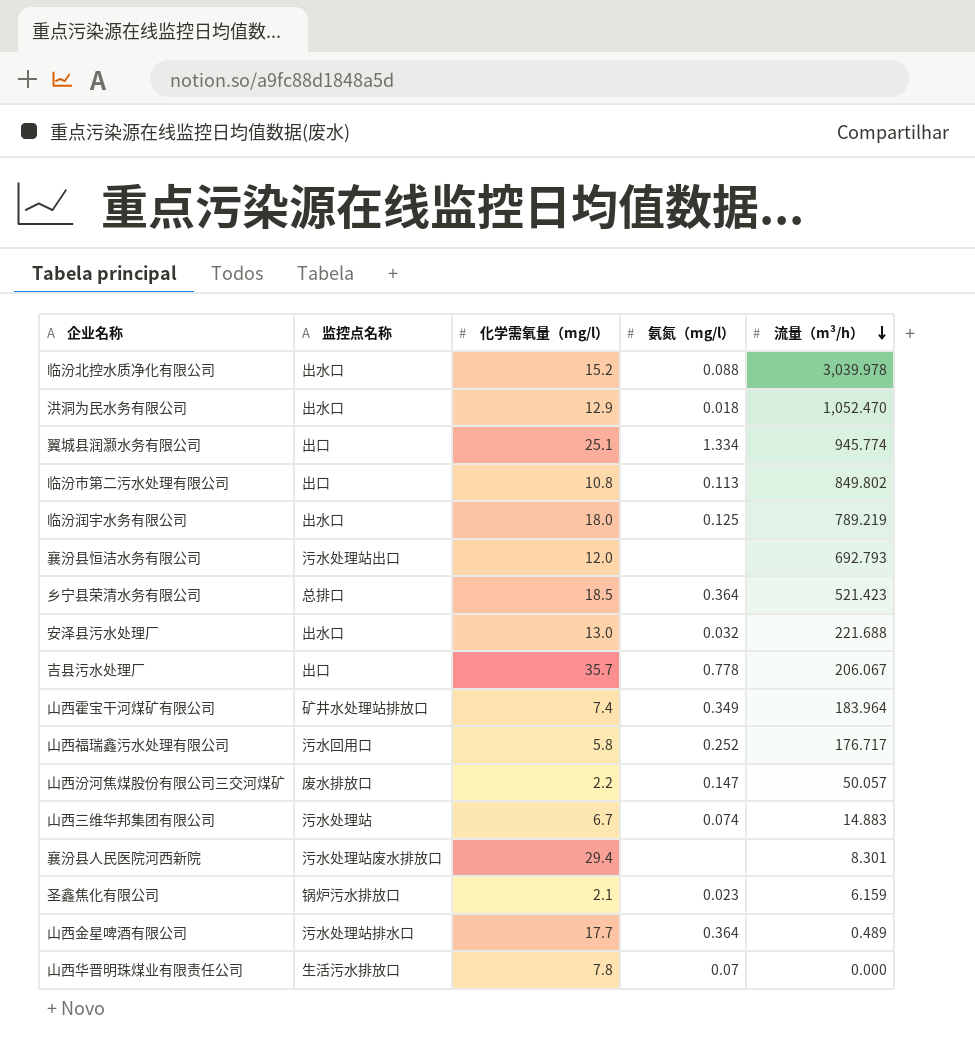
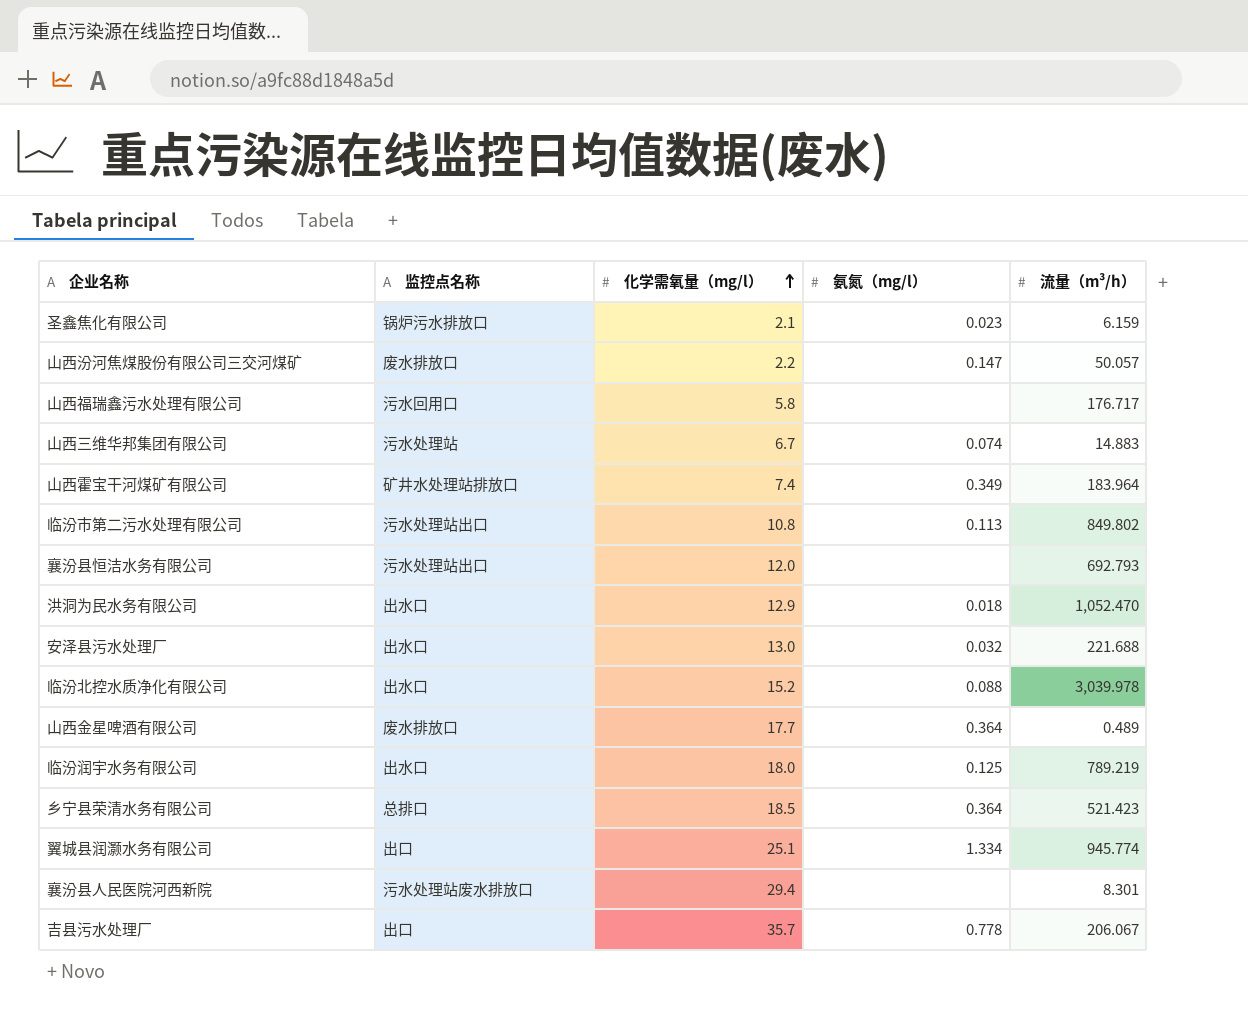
row order: 流量（m³/h） descending -> 化学需氧量（mg/l） ascending
row 山西华晋明珠煤业有限责任公司: 生活污水排放口 | 7.8 | 0.07 | 0.000 -> none
山西福瑞鑫污水处理有限公司 | 氨氮（mg/l）: 0.252 -> none
临汾市第二污水处理有限公司 | 监控点名称: 出口 -> 污水处理站出口
山西金星啤酒有限公司 | 监控点名称: 污水处理站排水口 -> 废水排放口

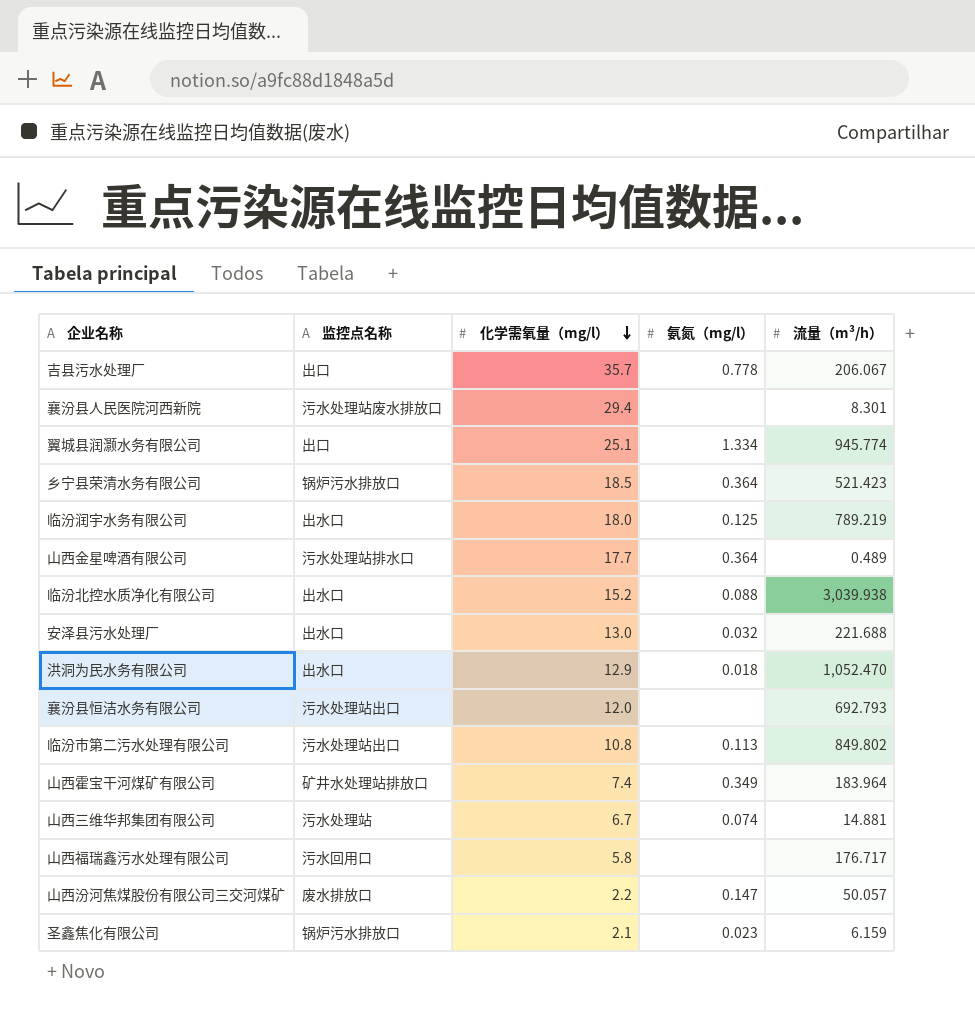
row order: 化学需氧量（mg/l） ascending -> 化学需氧量（mg/l） descending
乡宁县荣清水务有限公司 | 监控点名称: 总排口 -> 锅炉污水排放口
山西金星啤酒有限公司 | 监控点名称: 废水排放口 -> 污水处理站排水口
临汾北控水质净化有限公司 | 流量（m³/h）: 3,039.978 -> 3,039.938
山西三维华邦集团有限公司 | 流量（m³/h）: 14.883 -> 14.881

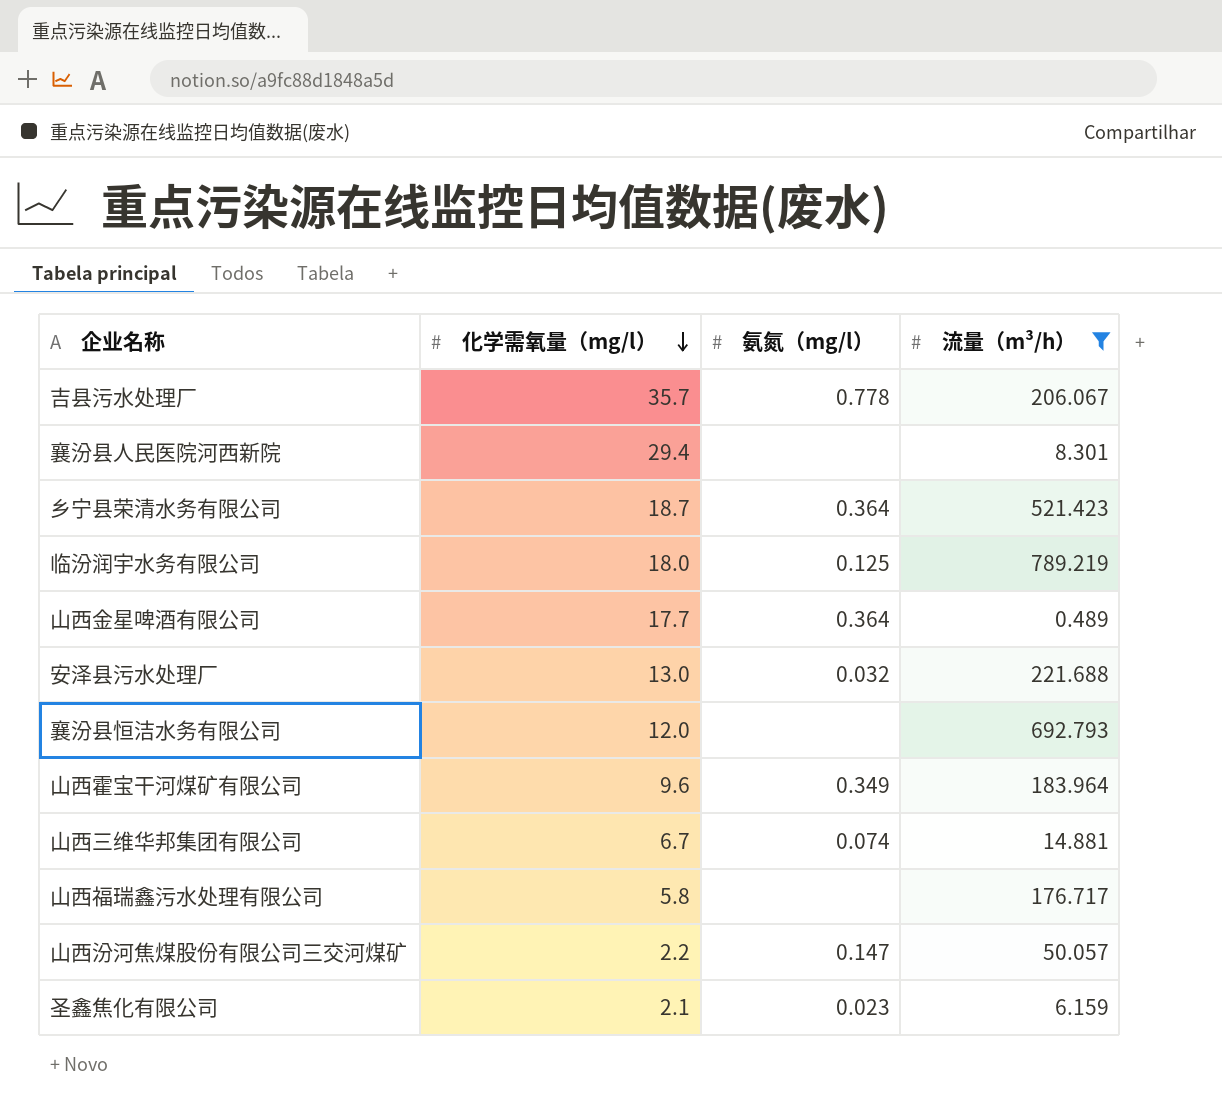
filter: none -> 流量（m³/h） <= 789.219
column 监控点名称 | position: 2 -> none
乡宁县荣清水务有限公司 | 化学需氧量（mg/l）: 18.5 -> 18.7
山西霍宝干河煤矿有限公司 | 化学需氧量（mg/l）: 7.4 -> 9.6

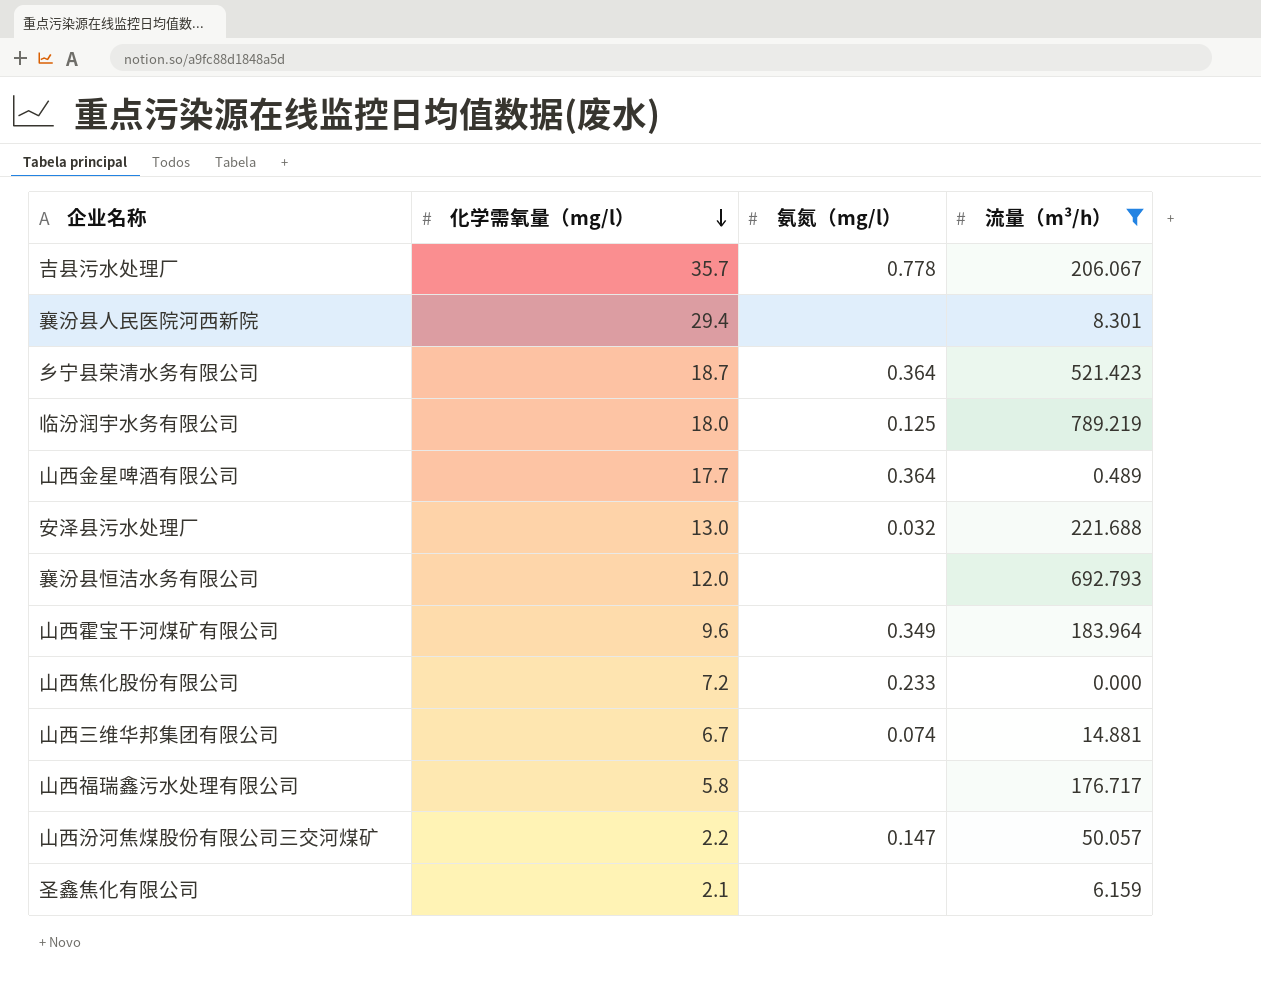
row 山西焦化股份有限公司: none -> 7.2 | 0.233 | 0.000
圣鑫焦化有限公司 | 氨氮（mg/l）: 0.023 -> none

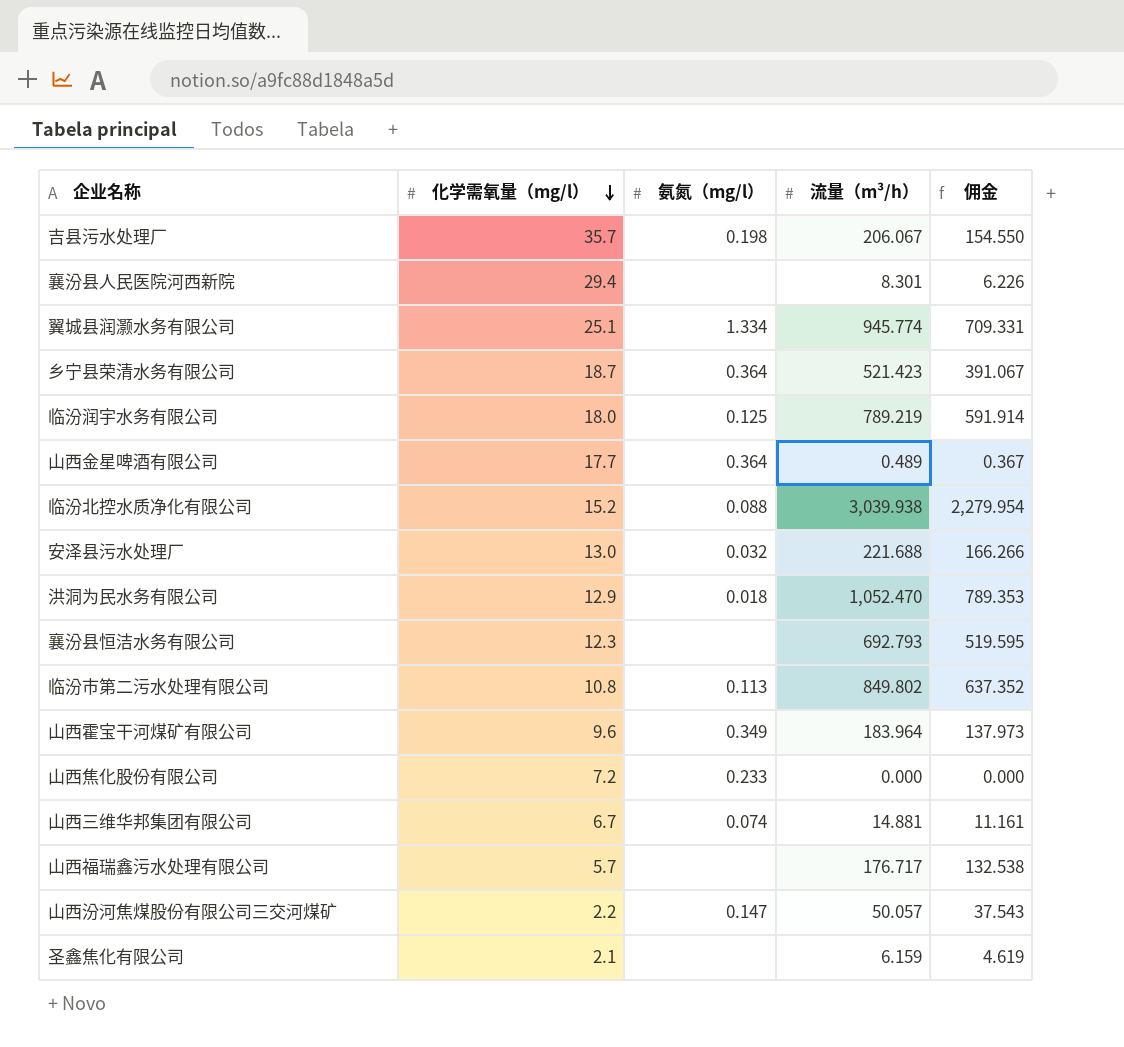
filter: 流量（m³/h） <= 789.219 -> none
column 佣金 | formula: none -> [流量（m³/h）] * 0.75
吉县污水处理厂 | 氨氮（mg/l）: 0.778 -> 0.198
襄汾县恒洁水务有限公司 | 化学需氧量（mg/l）: 12.0 -> 12.3
山西福瑞鑫污水处理有限公司 | 化学需氧量（mg/l）: 5.8 -> 5.7

